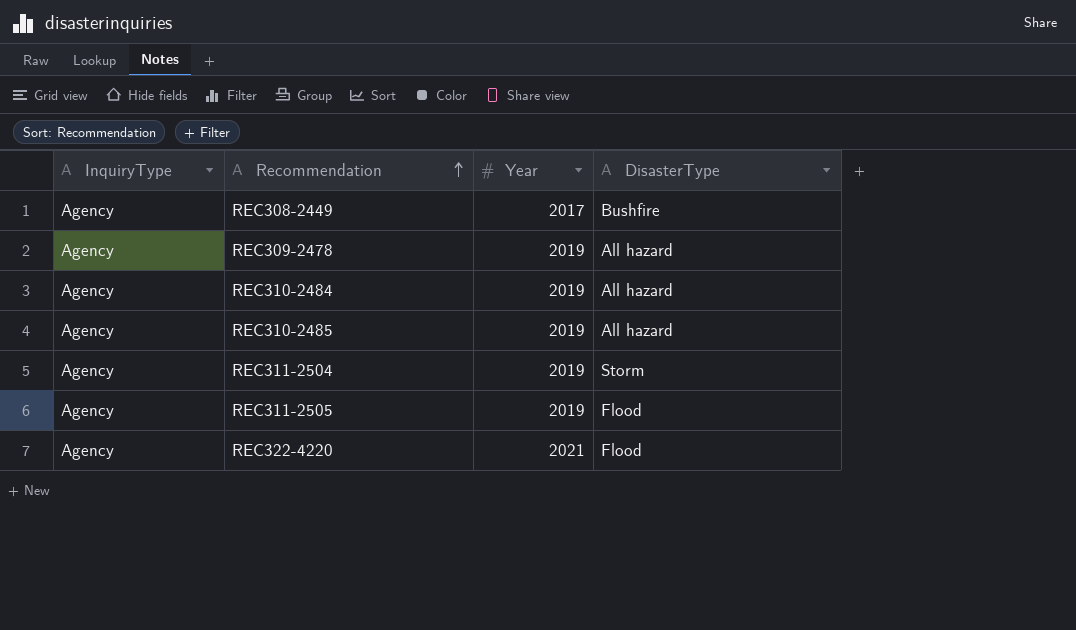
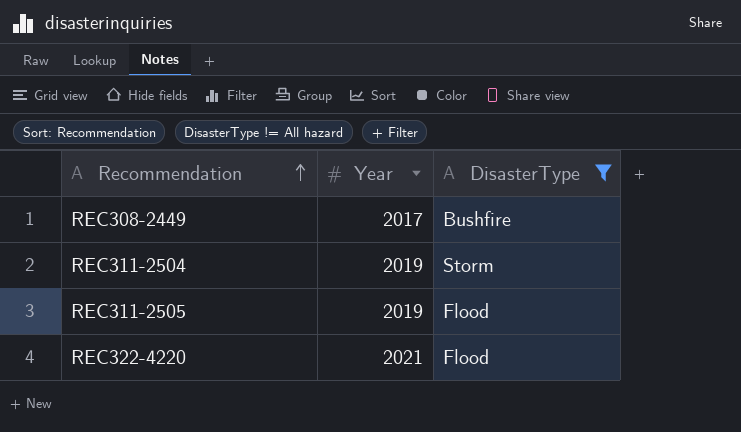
filter: none -> DisasterType != All hazard
column InquiryType | position: 1 -> none

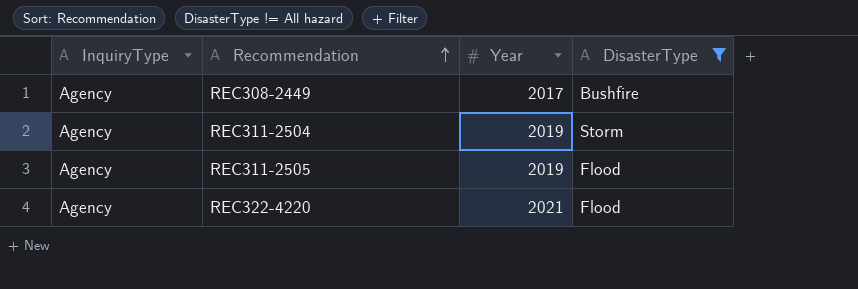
column InquiryType | position: none -> 1

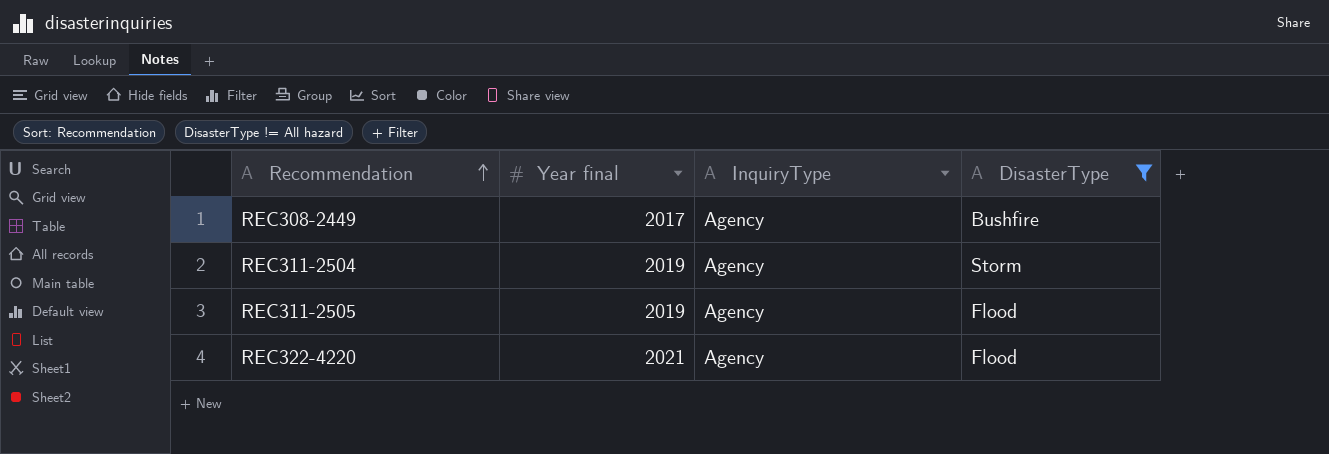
column name: Year -> Year final
column InquiryType | position: 1 -> 3

